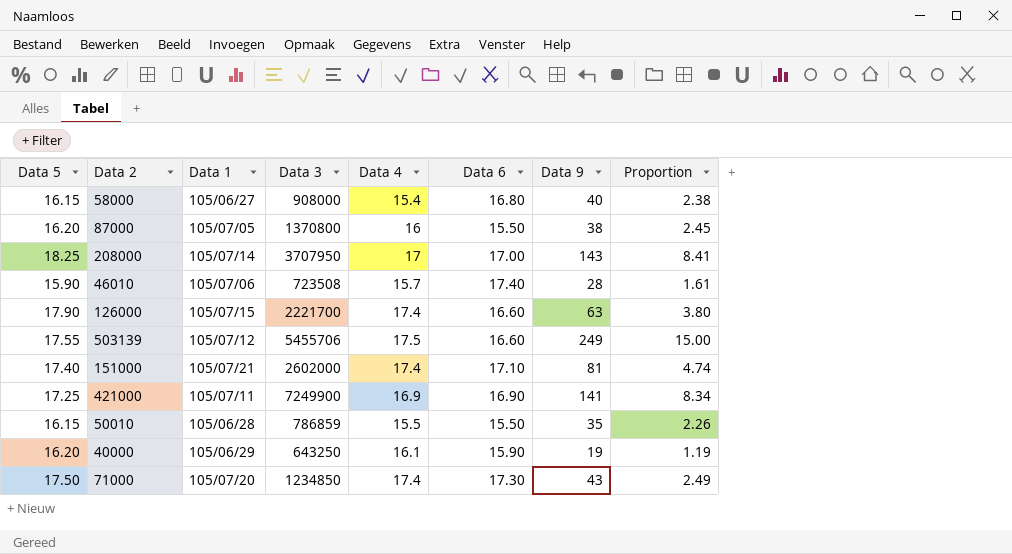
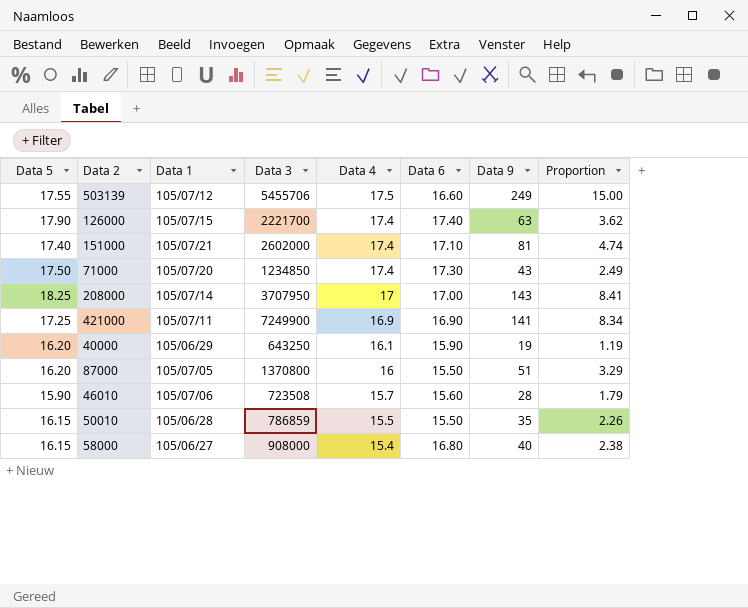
row order: none -> Data 4 descending
126000 | Data 6: 16.60 -> 17.40
126000 | Proportion: 3.80 -> 3.62
87000 | Data 9: 38 -> 51
87000 | Proportion: 2.45 -> 3.29
46010 | Data 6: 17.40 -> 15.60
46010 | Proportion: 1.61 -> 1.79

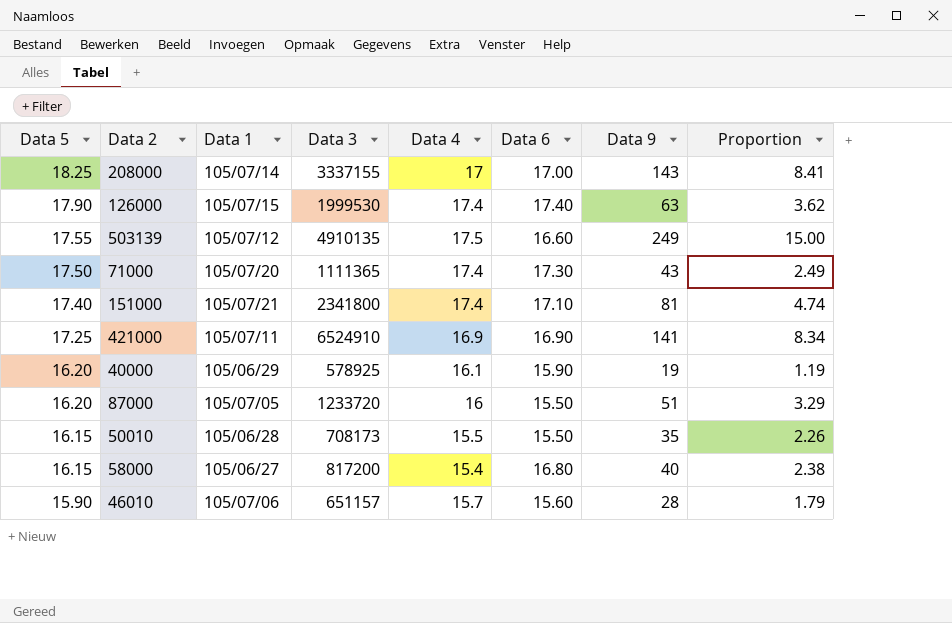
row order: Data 4 descending -> Data 5 descending
208000 | Data 3: 3707950 -> 3337155
126000 | Data 3: 2221700 -> 1999530
503139 | Data 3: 5455706 -> 4910135
71000 | Data 3: 1234850 -> 1111365
151000 | Data 3: 2602000 -> 2341800
421000 | Data 3: 7249900 -> 6524910
40000 | Data 3: 643250 -> 578925
87000 | Data 3: 1370800 -> 1233720
50010 | Data 3: 786859 -> 708173
58000 | Data 3: 908000 -> 817200
46010 | Data 3: 723508 -> 651157

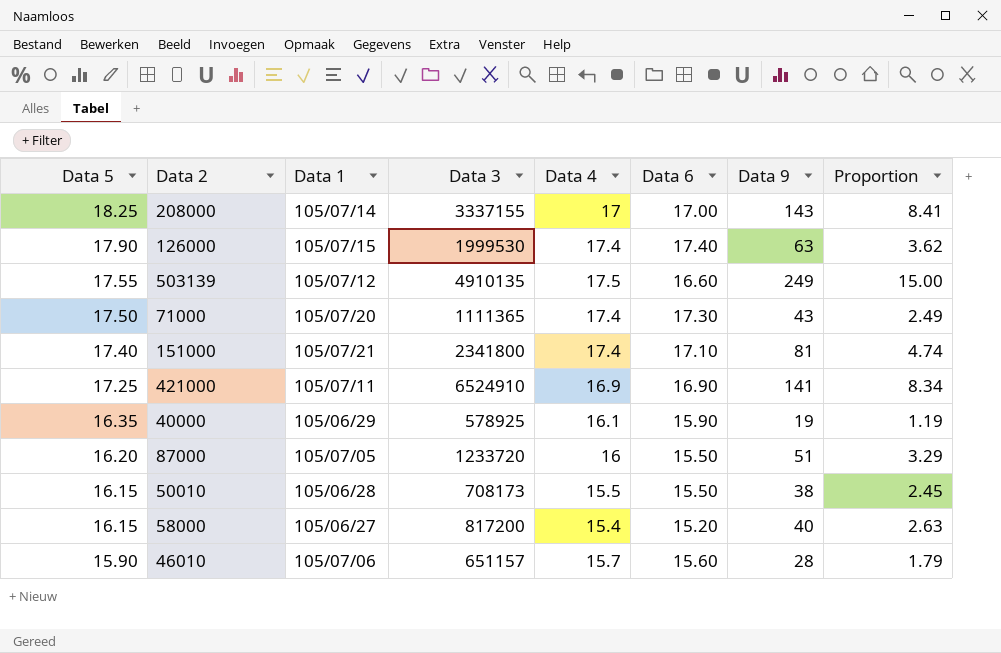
40000 | Data 5: 16.20 -> 16.35
50010 | Data 9: 35 -> 38
50010 | Proportion: 2.26 -> 2.45
58000 | Data 6: 16.80 -> 15.20
58000 | Proportion: 2.38 -> 2.63

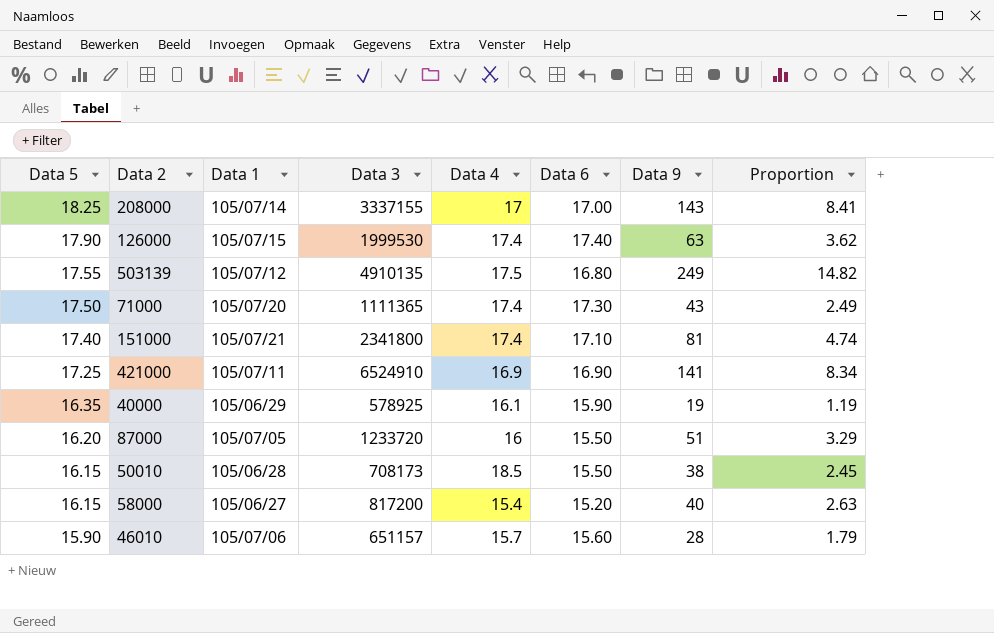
503139 | Data 6: 16.60 -> 16.80
503139 | Proportion: 15.00 -> 14.82
50010 | Data 4: 15.5 -> 18.5

